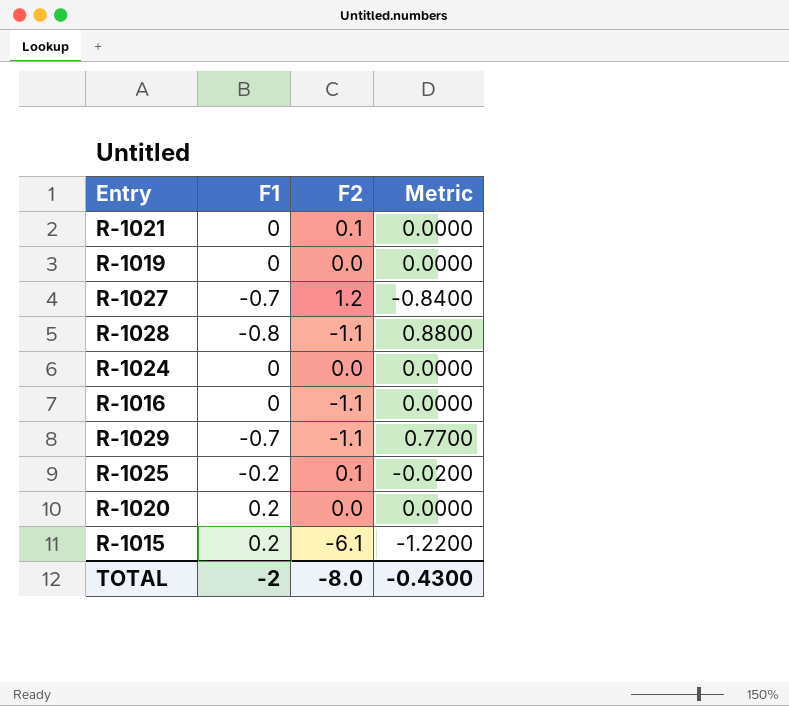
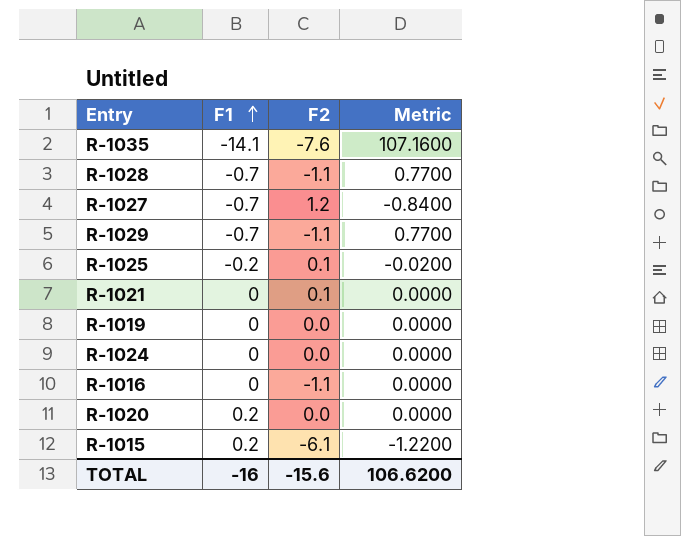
row order: none -> F1 ascending
row R-1035: none -> -14.1 | -7.6 | 107.1600
R-1028 | F1: -0.8 -> -0.7
R-1028 | Metric: 0.8800 -> 0.7700
TOTAL | F1: -2 -> -16
TOTAL | F2: -8.0 -> -15.6
TOTAL | Metric: -0.4300 -> 106.6200

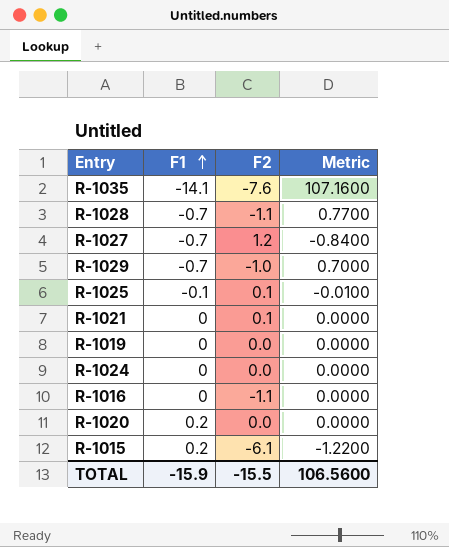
R-1029 | F2: -1.1 -> -1.0
R-1029 | Metric: 0.7700 -> 0.7000
R-1025 | F1: -0.2 -> -0.1
R-1025 | Metric: -0.0200 -> -0.0100
TOTAL | F1: -16 -> -15.9
TOTAL | F2: -15.6 -> -15.5
TOTAL | Metric: 106.6200 -> 106.5600

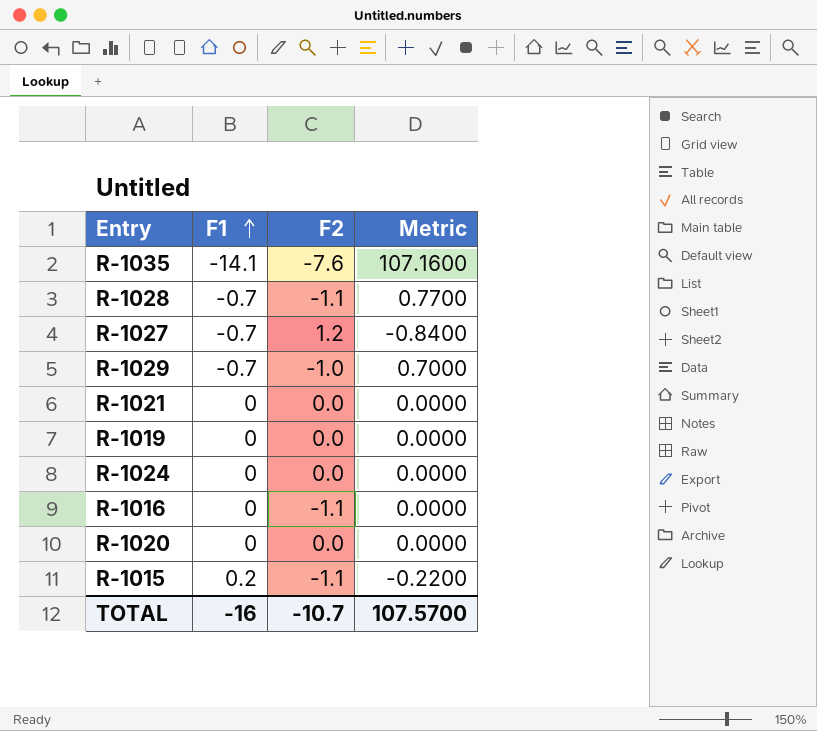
row R-1025: -0.1 | 0.1 | -0.0100 -> none
R-1021 | F2: 0.1 -> 0.0
R-1020 | F1: 0.2 -> 0
R-1015 | F2: -6.1 -> -1.1
R-1015 | Metric: -1.2200 -> -0.2200
TOTAL | F1: -15.9 -> -16
TOTAL | F2: -15.5 -> -10.7
TOTAL | Metric: 106.5600 -> 107.5700

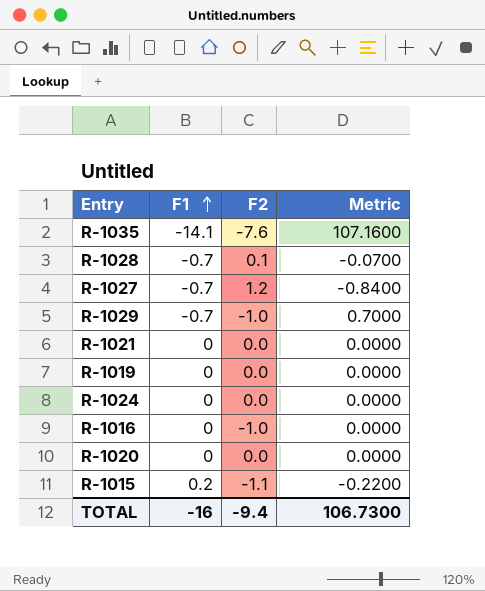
R-1028 | F2: -1.1 -> 0.1
R-1028 | Metric: 0.7700 -> -0.0700
R-1016 | F2: -1.1 -> -1.0
TOTAL | F2: -10.7 -> -9.4
TOTAL | Metric: 107.5700 -> 106.7300

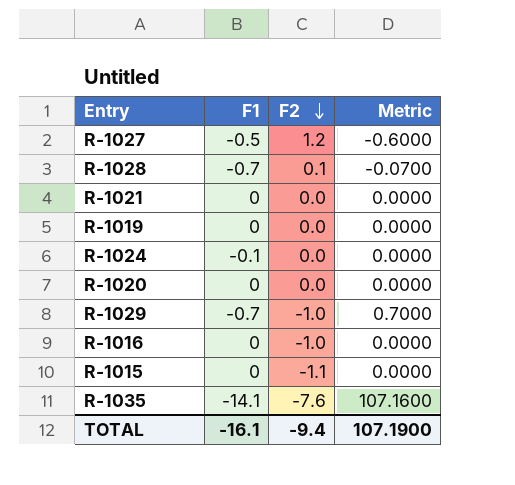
row order: F1 ascending -> F2 descending
R-1027 | F1: -0.7 -> -0.5
R-1027 | Metric: -0.8400 -> -0.6000
R-1024 | F1: 0 -> -0.1
R-1015 | F1: 0.2 -> 0
R-1015 | Metric: -0.2200 -> 0.0000
TOTAL | F1: -16 -> -16.1
TOTAL | Metric: 106.7300 -> 107.1900

